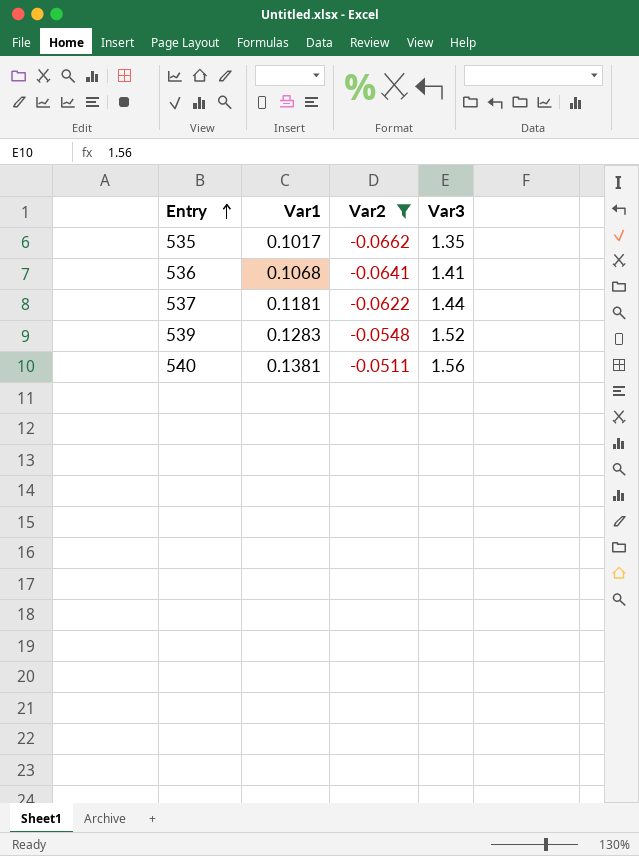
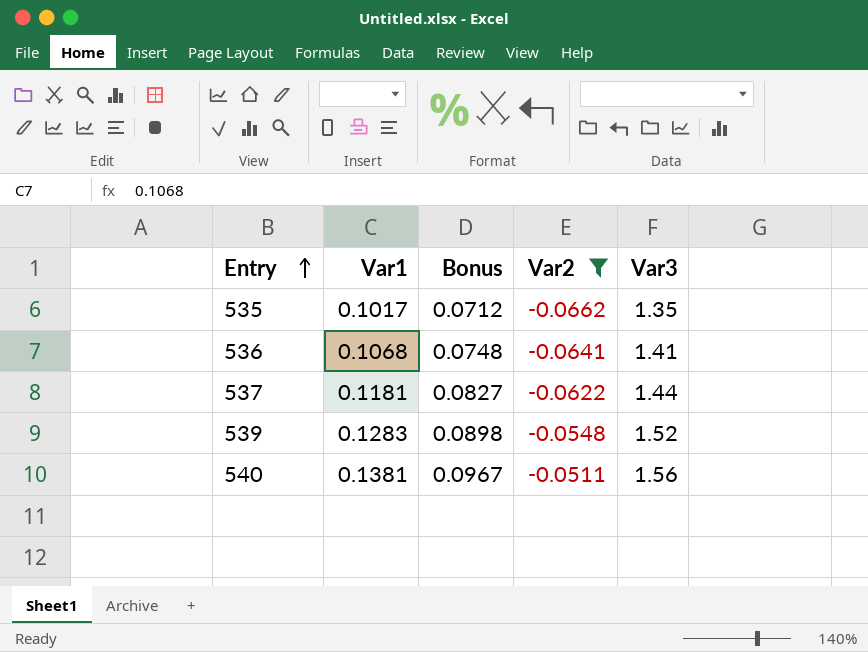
column Bonus | formula: none -> [Var1] * 0.7

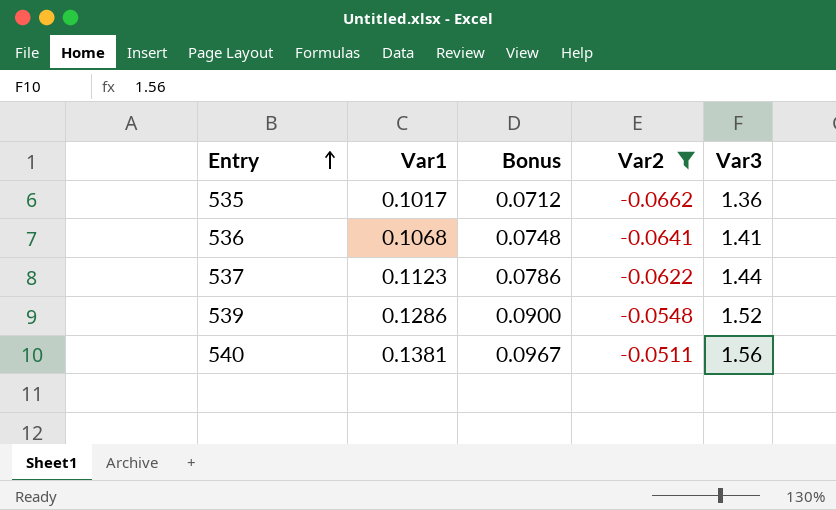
535 | Var3: 1.35 -> 1.36
537 | Var1: 0.1181 -> 0.1123
537 | Bonus: 0.0827 -> 0.0786
539 | Var1: 0.1283 -> 0.1286
539 | Bonus: 0.0898 -> 0.0900

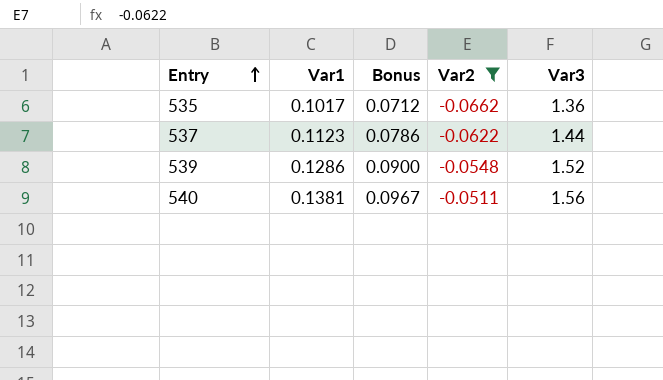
row 536: 0.1068 | 0.0748 | -0.0641 | 1.41 -> none

